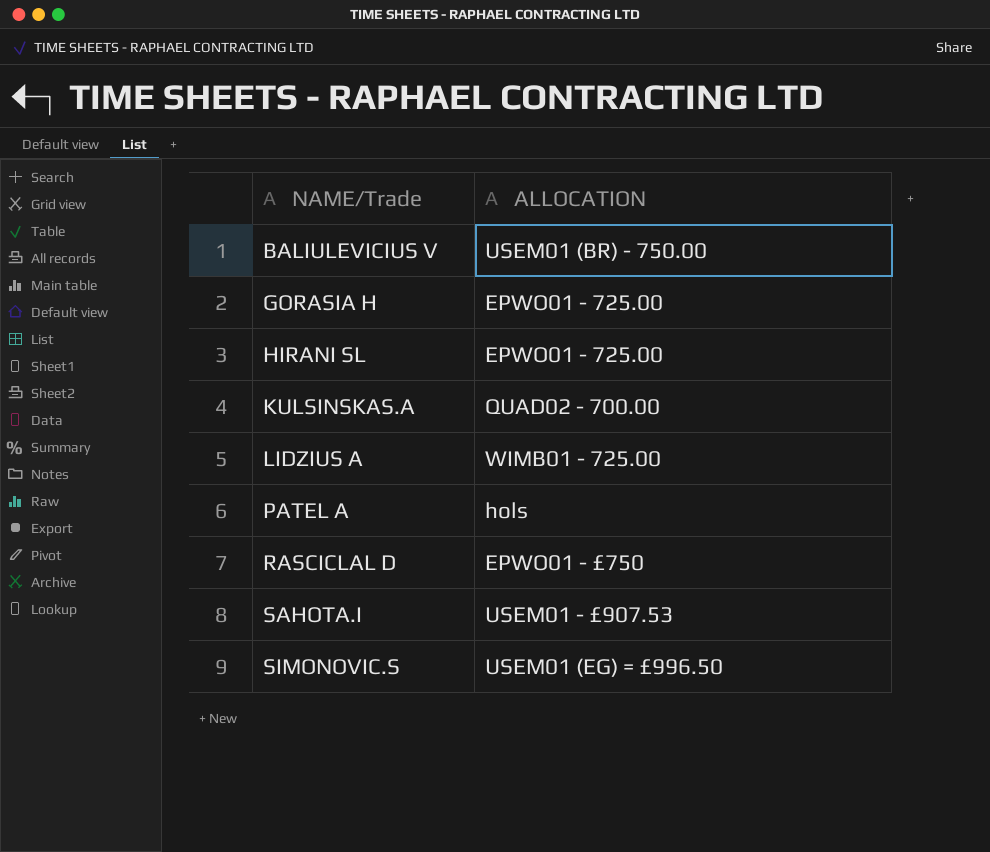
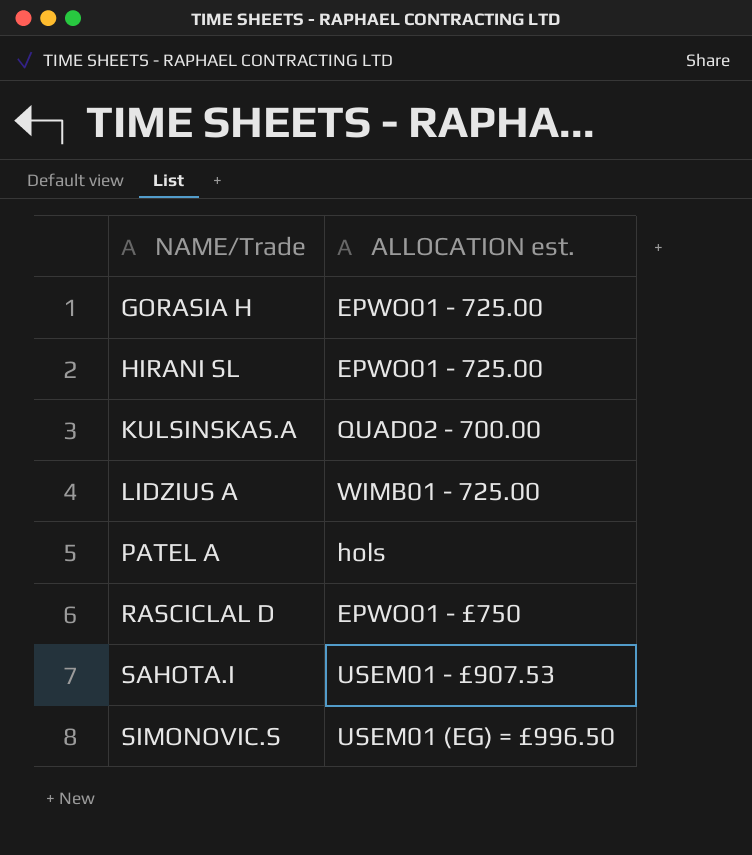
column name: ALLOCATION -> ALLOCATION est.
row BALIULEVICIUS V: USEM01 (BR) - 750.00 -> none

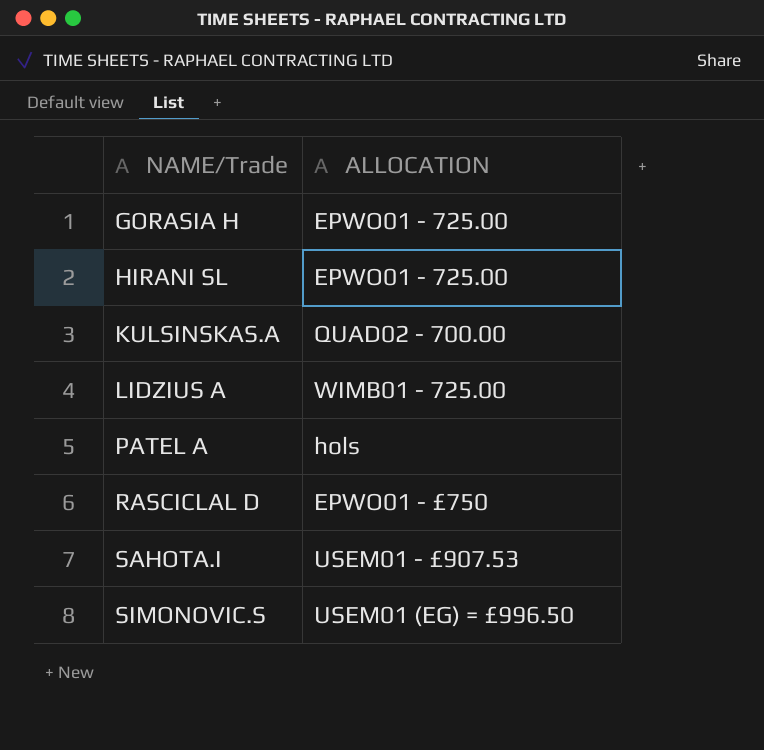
column name: ALLOCATION est. -> ALLOCATION

